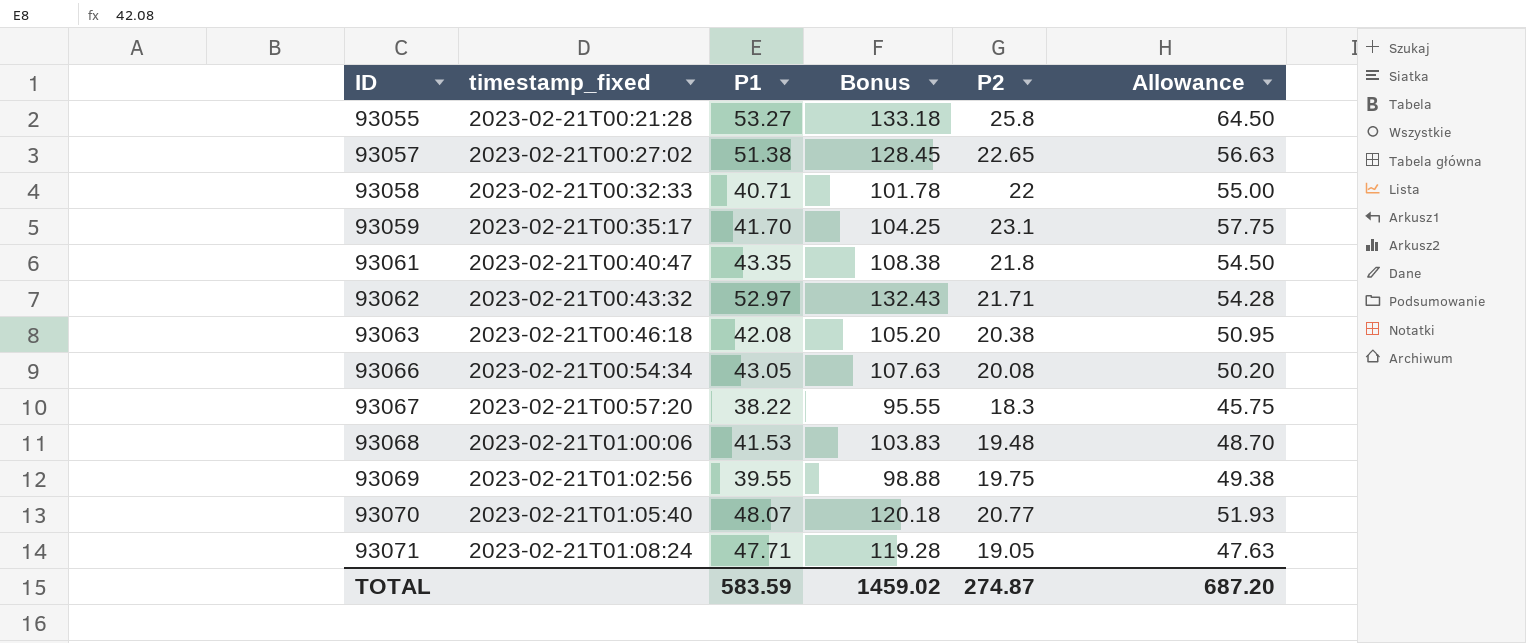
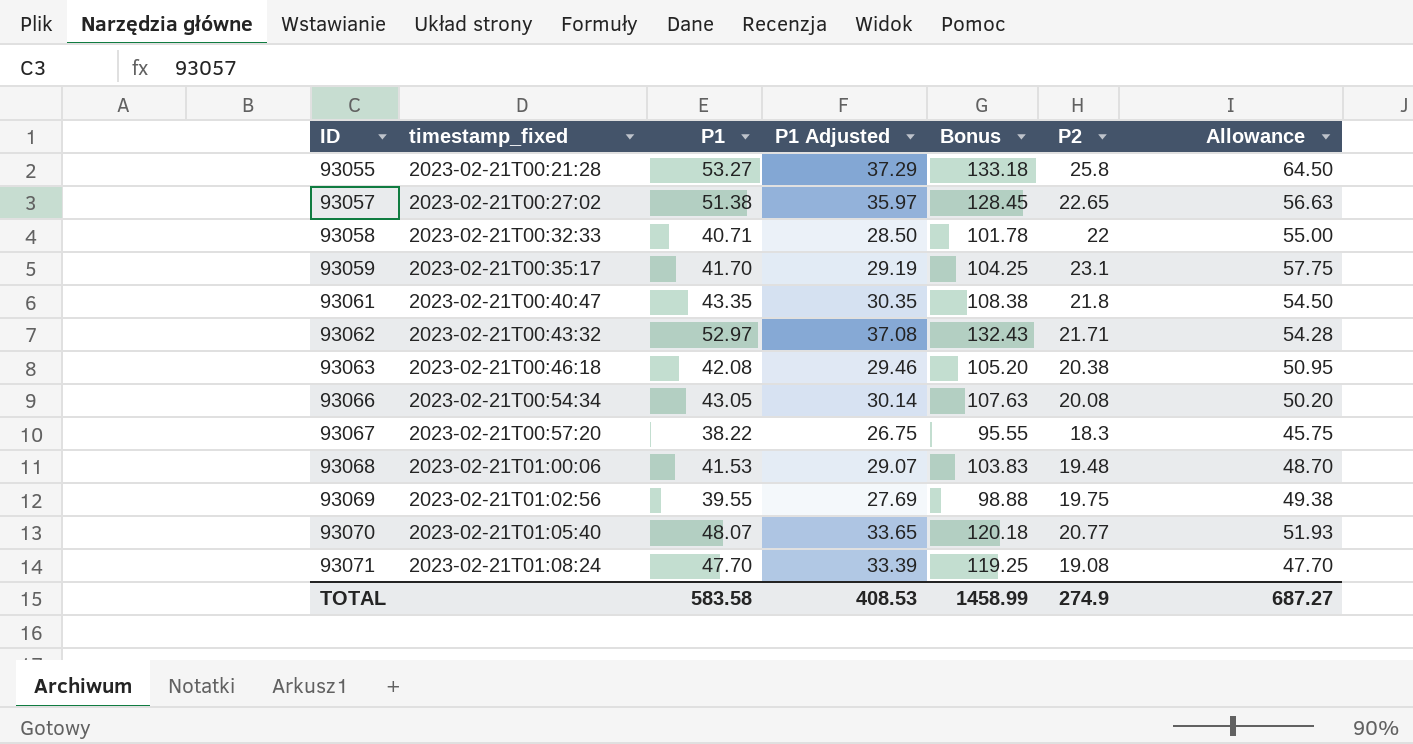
column P1 Adjusted | formula: none -> [P1] * 0.7
93071 | P1: 47.71 -> 47.70
93071 | Bonus: 119.28 -> 119.25
93071 | P2: 19.05 -> 19.08
93071 | Allowance: 47.63 -> 47.70
TOTAL | P1: 583.59 -> 583.58
TOTAL | Bonus: 1459.02 -> 1458.99
TOTAL | P2: 274.87 -> 274.9
TOTAL | Allowance: 687.20 -> 687.27

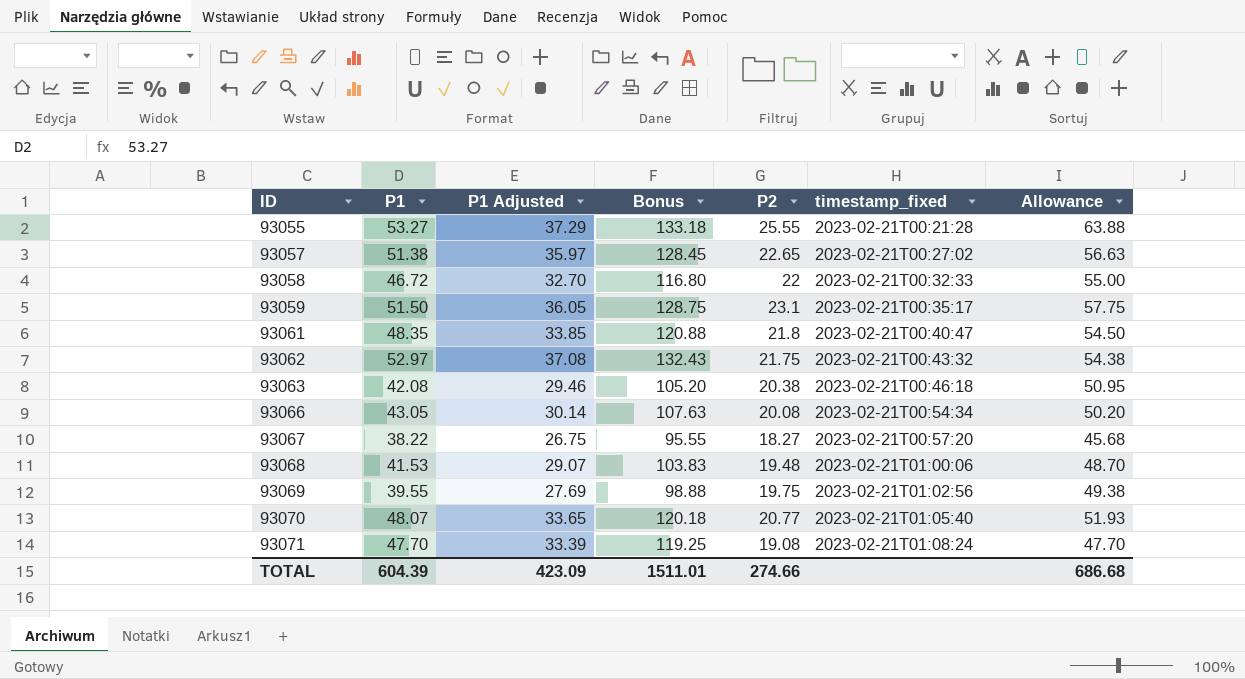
column timestamp_fixed | position: 2 -> 6
93055 | P2: 25.8 -> 25.55
93055 | Allowance: 64.50 -> 63.88
93058 | P1: 40.71 -> 46.72
93058 | P1 Adjusted: 28.50 -> 32.70
93058 | Bonus: 101.78 -> 116.80
93059 | P1: 41.70 -> 51.50
93059 | P1 Adjusted: 29.19 -> 36.05
93059 | Bonus: 104.25 -> 128.75
93061 | P1: 43.35 -> 48.35
93061 | P1 Adjusted: 30.35 -> 33.85
93061 | Bonus: 108.38 -> 120.88
93062 | P2: 21.71 -> 21.75
93062 | Allowance: 54.28 -> 54.38
93067 | P2: 18.3 -> 18.27
93067 | Allowance: 45.75 -> 45.68
TOTAL | P1: 583.58 -> 604.39
TOTAL | P1 Adjusted: 408.53 -> 423.09
TOTAL | Bonus: 1458.99 -> 1511.01
TOTAL | P2: 274.9 -> 274.66
TOTAL | Allowance: 687.27 -> 686.68

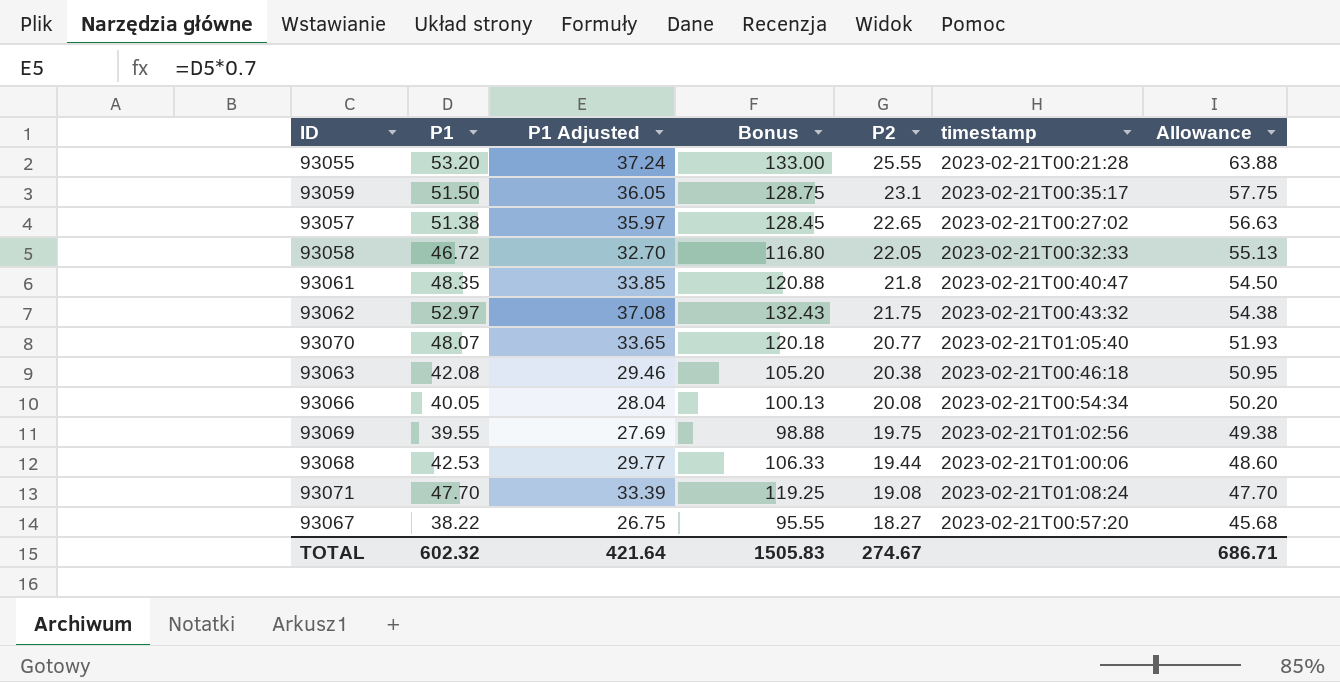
row order: ID ascending -> P2 descending
column name: timestamp_fixed -> timestamp
93055 | P1: 53.27 -> 53.20
93055 | P1 Adjusted: 37.29 -> 37.24
93055 | Bonus: 133.18 -> 133.00
93058 | P2: 22 -> 22.05
93058 | Allowance: 55.00 -> 55.13
93066 | P1: 43.05 -> 40.05
93066 | P1 Adjusted: 30.14 -> 28.04
93066 | Bonus: 107.63 -> 100.13
93068 | P1: 41.53 -> 42.53
93068 | P1 Adjusted: 29.07 -> 29.77
93068 | Bonus: 103.83 -> 106.33
93068 | P2: 19.48 -> 19.44
93068 | Allowance: 48.70 -> 48.60
TOTAL | P1: 604.39 -> 602.32
TOTAL | P1 Adjusted: 423.09 -> 421.64
TOTAL | Bonus: 1511.01 -> 1505.83
TOTAL | P2: 274.66 -> 274.67
TOTAL | Allowance: 686.68 -> 686.71

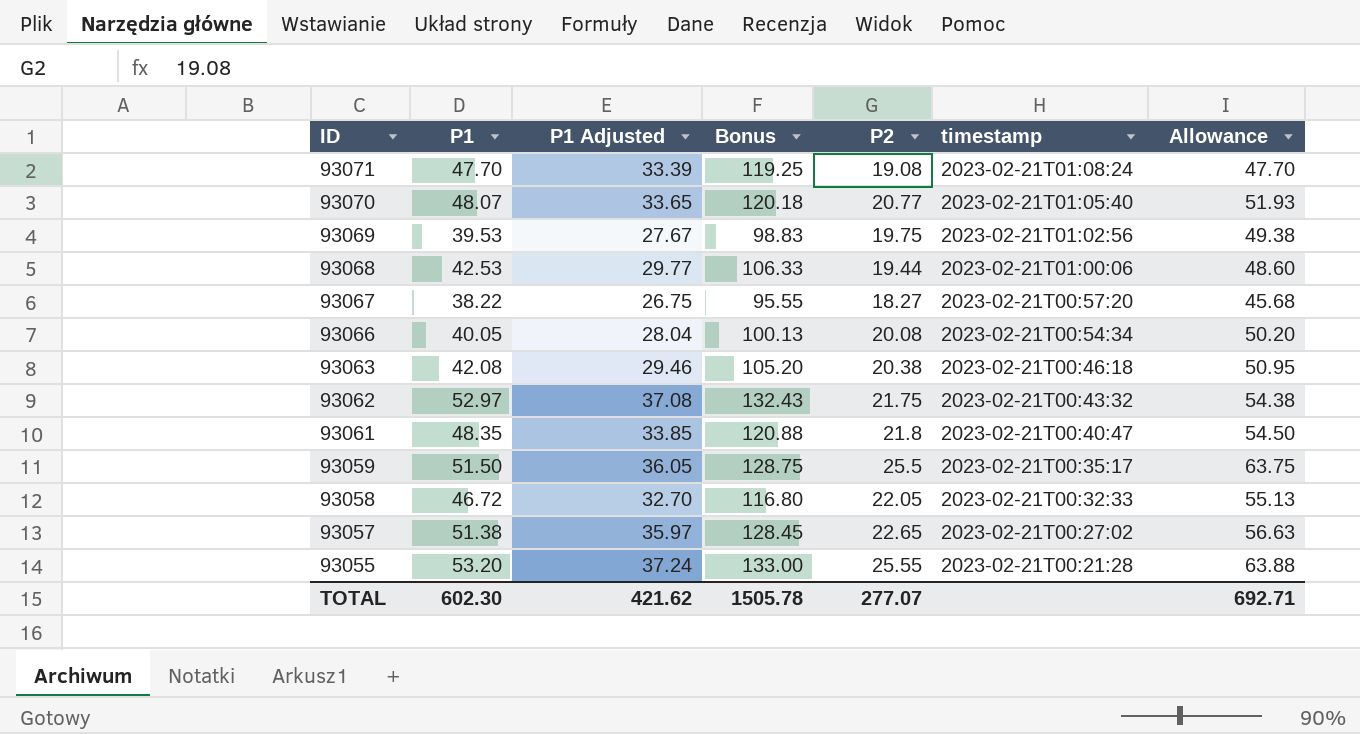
row order: P2 descending -> ID descending
93069 | P1: 39.55 -> 39.53
93069 | P1 Adjusted: 27.69 -> 27.67
93069 | Bonus: 98.88 -> 98.83
93059 | P2: 23.1 -> 25.5
93059 | Allowance: 57.75 -> 63.75
TOTAL | P1: 602.32 -> 602.30
TOTAL | P1 Adjusted: 421.64 -> 421.62
TOTAL | Bonus: 1505.83 -> 1505.78
TOTAL | P2: 274.67 -> 277.07
TOTAL | Allowance: 686.71 -> 692.71

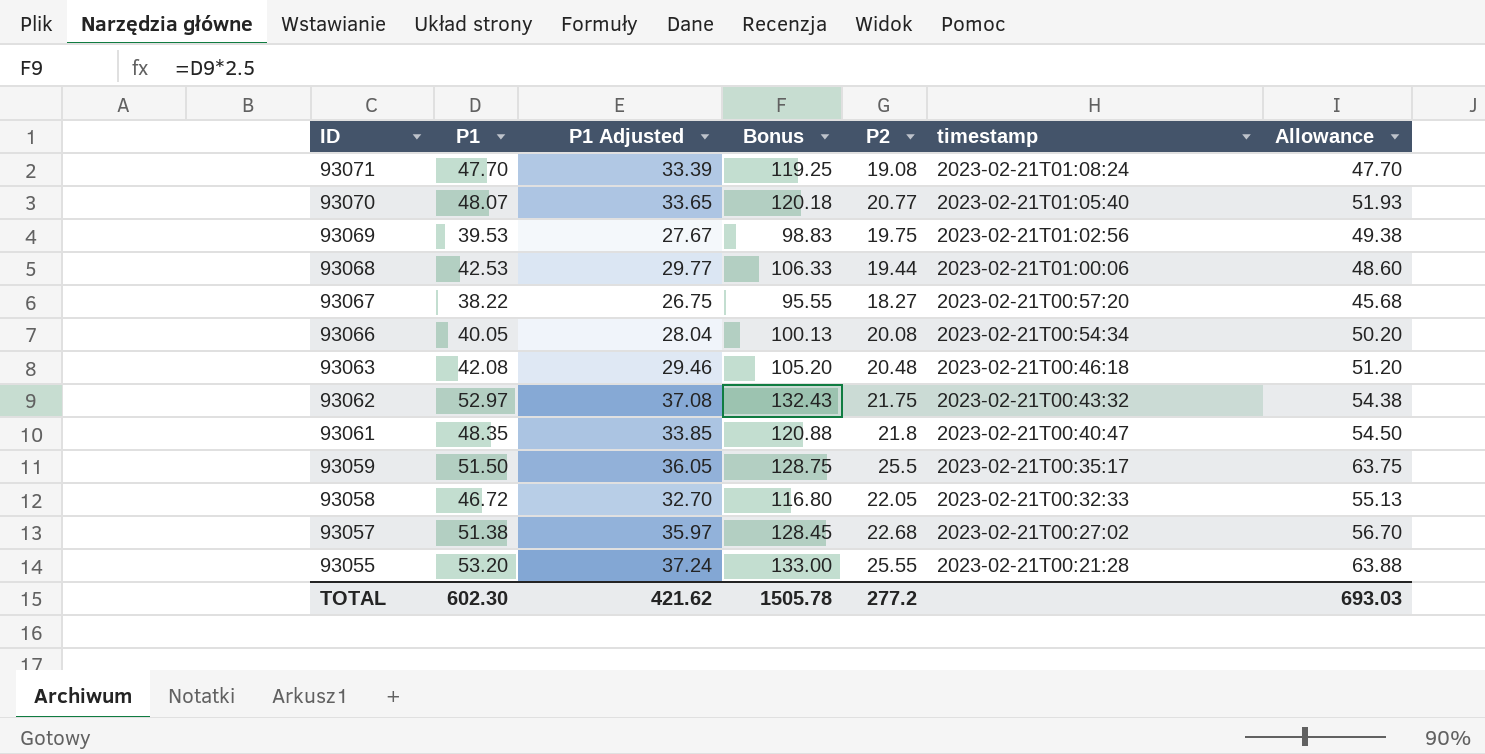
93063 | P2: 20.38 -> 20.48
93063 | Allowance: 50.95 -> 51.20
93057 | P2: 22.65 -> 22.68
93057 | Allowance: 56.63 -> 56.70
TOTAL | P2: 277.07 -> 277.2
TOTAL | Allowance: 692.71 -> 693.03

